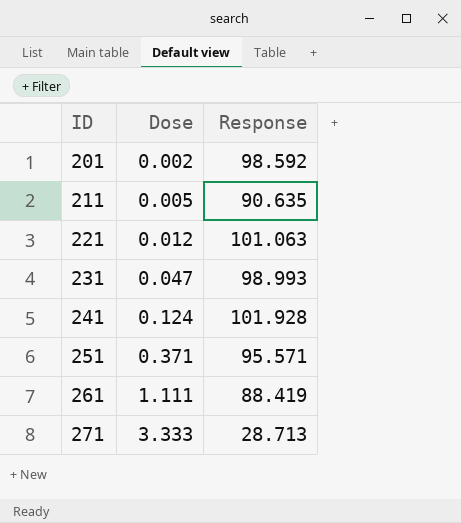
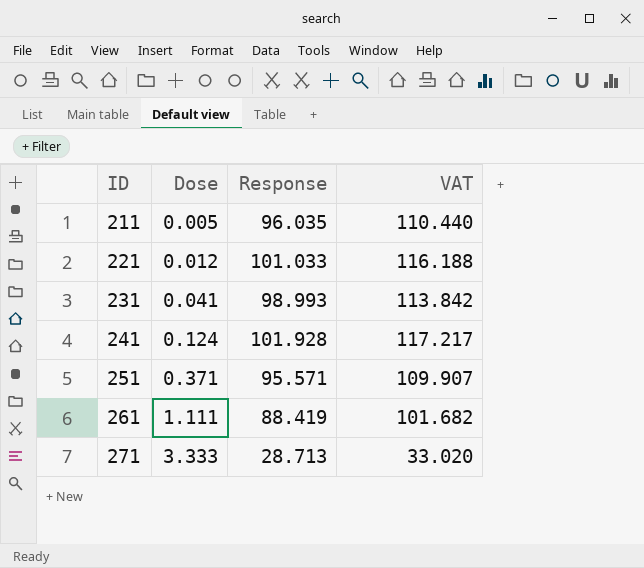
column VAT | formula: none -> [Response] * 1.15
row 201: 0.002 | 98.592 -> none
211 | Response: 90.635 -> 96.035
221 | Response: 101.063 -> 101.033
231 | Dose: 0.047 -> 0.041

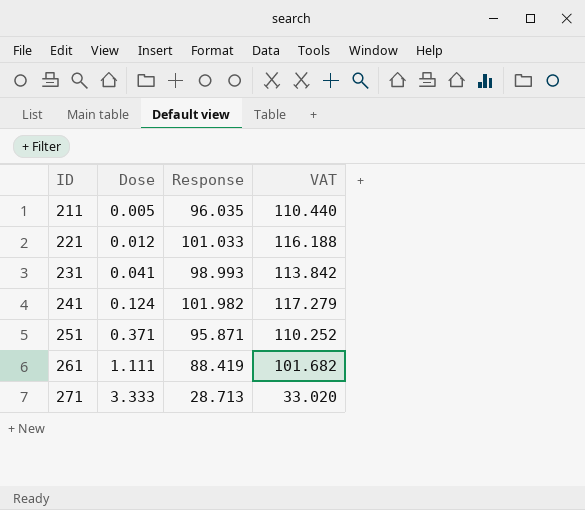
241 | Response: 101.928 -> 101.982
241 | VAT: 117.217 -> 117.279
251 | Response: 95.571 -> 95.871
251 | VAT: 109.907 -> 110.252

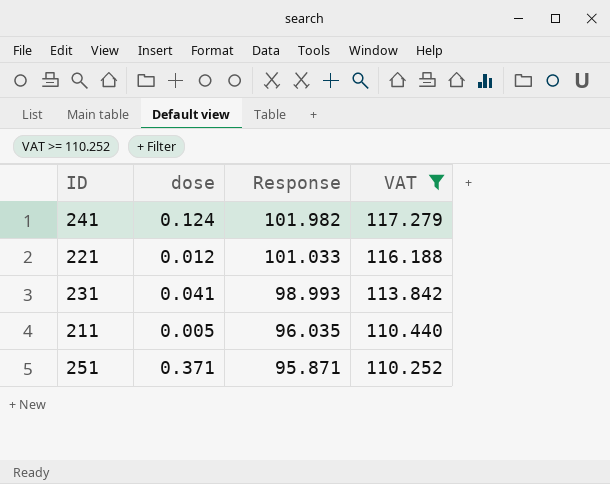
filter: none -> VAT >= 110.252
row order: ID ascending -> Response descending
column name: Dose -> dose

